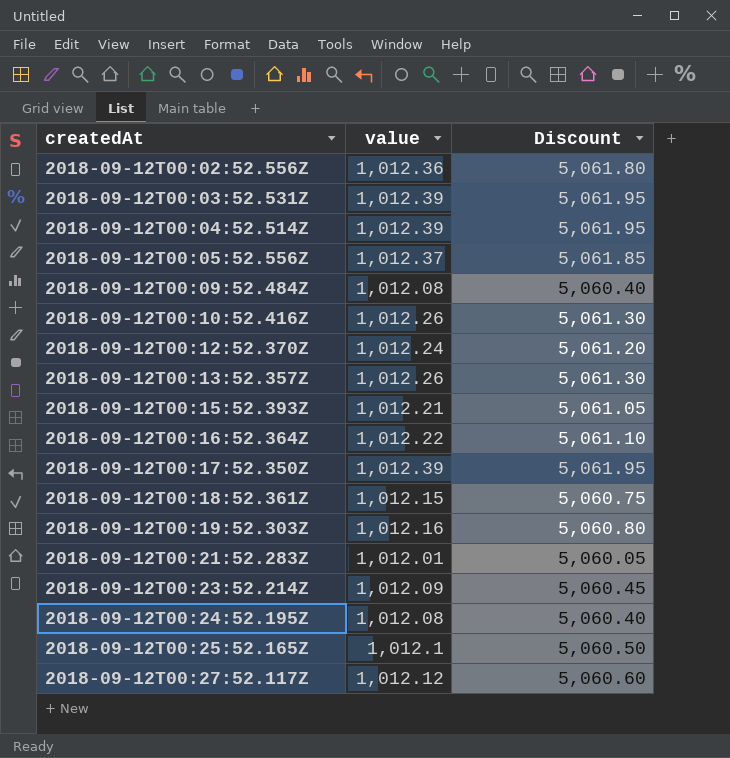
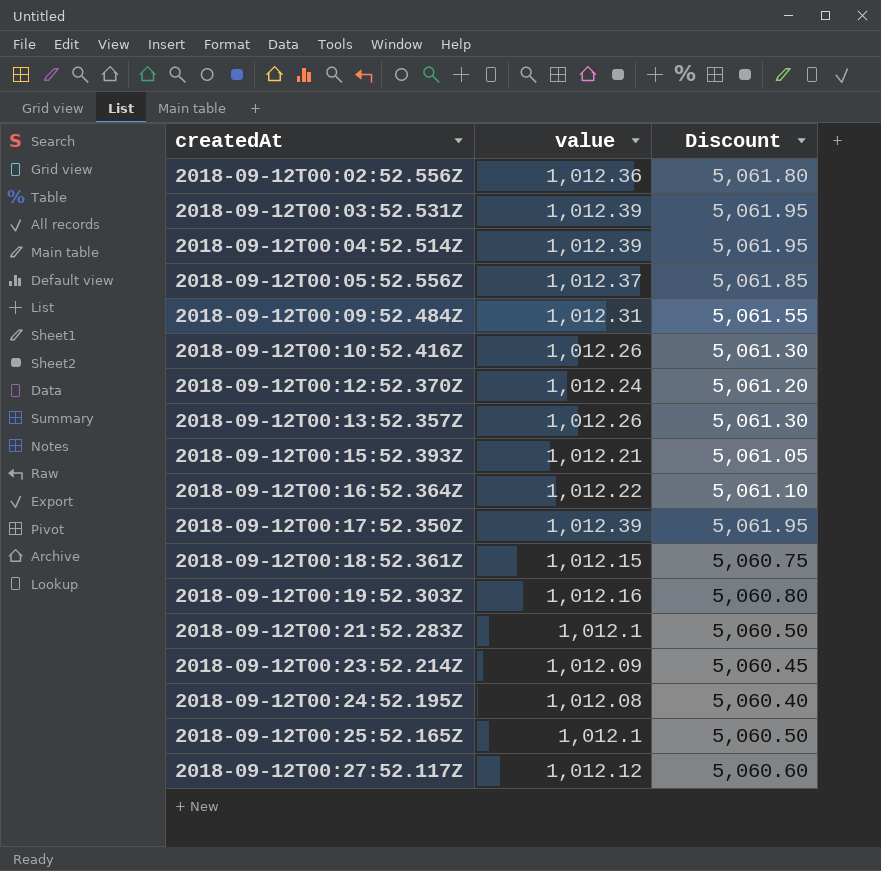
2018-09-12T00:09:52.484Z | value: 1,012.08 -> 1,012.31
2018-09-12T00:09:52.484Z | Discount: 5,060.40 -> 5,061.55
2018-09-12T00:21:52.283Z | value: 1,012.01 -> 1,012.1
2018-09-12T00:21:52.283Z | Discount: 5,060.05 -> 5,060.50

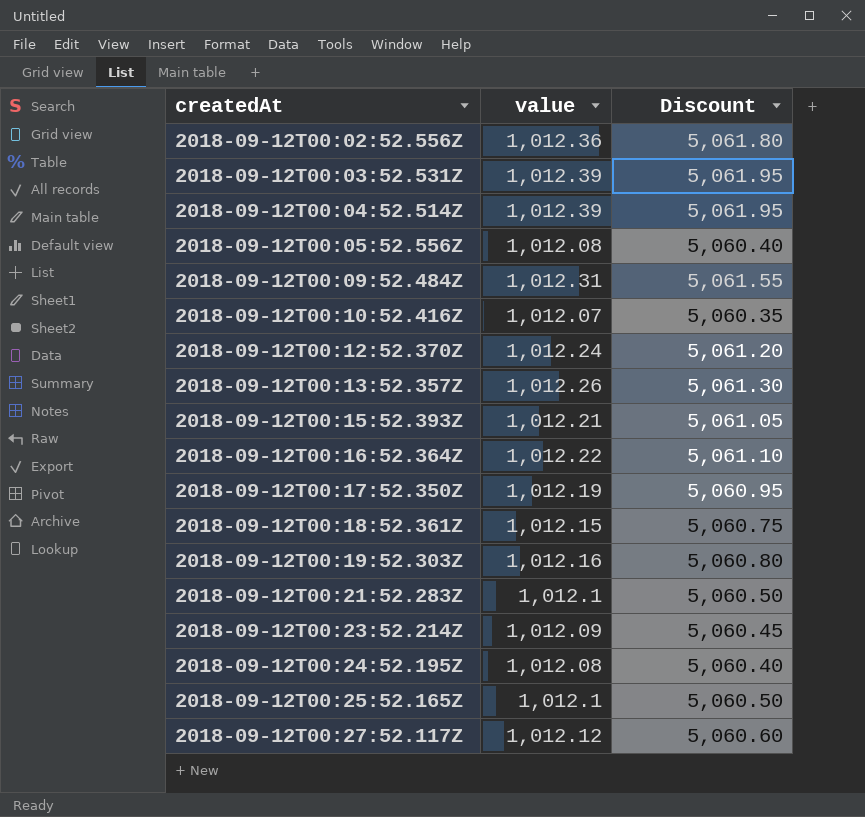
2018-09-12T00:05:52.556Z | value: 1,012.37 -> 1,012.08
2018-09-12T00:05:52.556Z | Discount: 5,061.85 -> 5,060.40
2018-09-12T00:10:52.416Z | value: 1,012.26 -> 1,012.07
2018-09-12T00:10:52.416Z | Discount: 5,061.30 -> 5,060.35
2018-09-12T00:17:52.350Z | value: 1,012.39 -> 1,012.19
2018-09-12T00:17:52.350Z | Discount: 5,061.95 -> 5,060.95

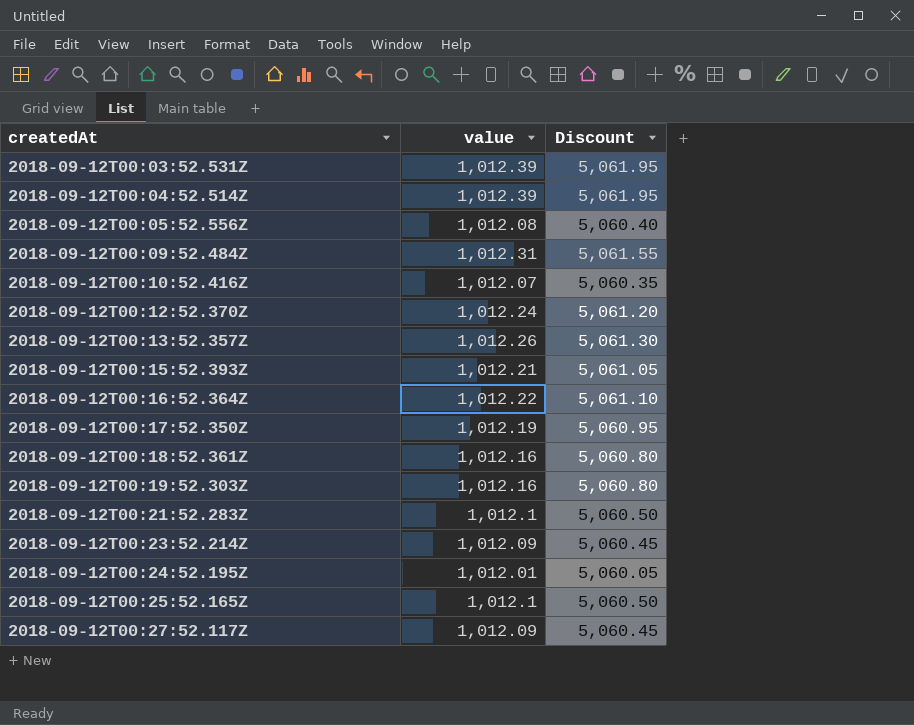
row 2018-09-12T00:02:52.556Z: 1,012.36 | 5,061.80 -> none
2018-09-12T00:18:52.361Z | value: 1,012.15 -> 1,012.16
2018-09-12T00:18:52.361Z | Discount: 5,060.75 -> 5,060.80
2018-09-12T00:24:52.195Z | value: 1,012.08 -> 1,012.01
2018-09-12T00:24:52.195Z | Discount: 5,060.40 -> 5,060.05
2018-09-12T00:27:52.117Z | value: 1,012.12 -> 1,012.09
2018-09-12T00:27:52.117Z | Discount: 5,060.60 -> 5,060.45

